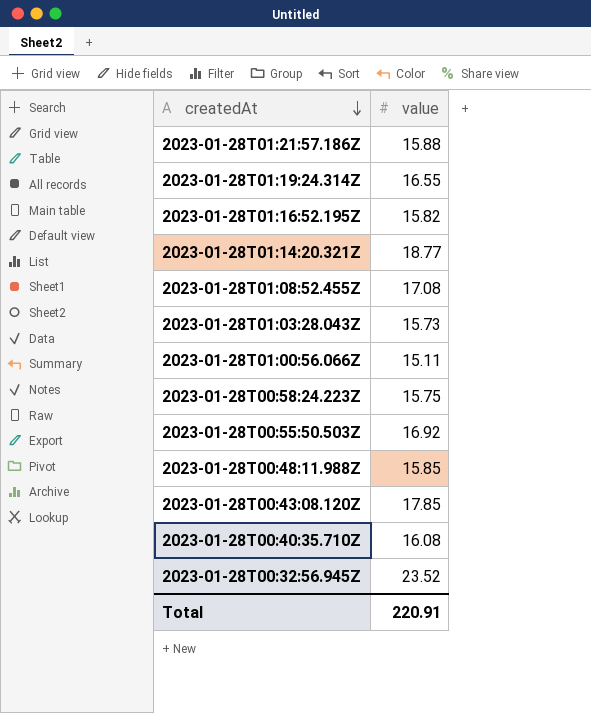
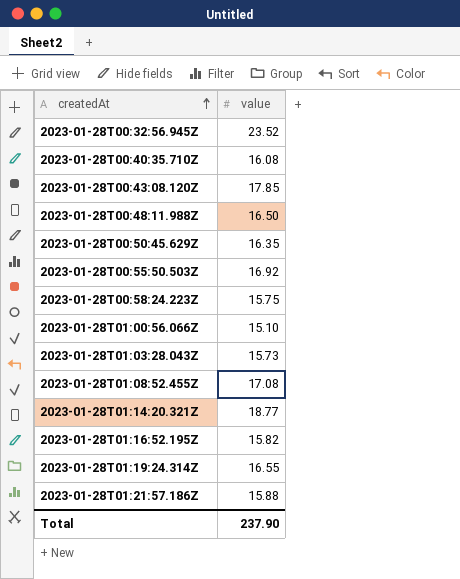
row order: createdAt descending -> createdAt ascending
2023-01-28T00:48:11.988Z | value: 15.85 -> 16.50
row 2023-01-28T00:50:45.629Z: none -> 16.35
2023-01-28T01:00:56.066Z | value: 15.11 -> 15.10
Total | value: 220.91 -> 237.90

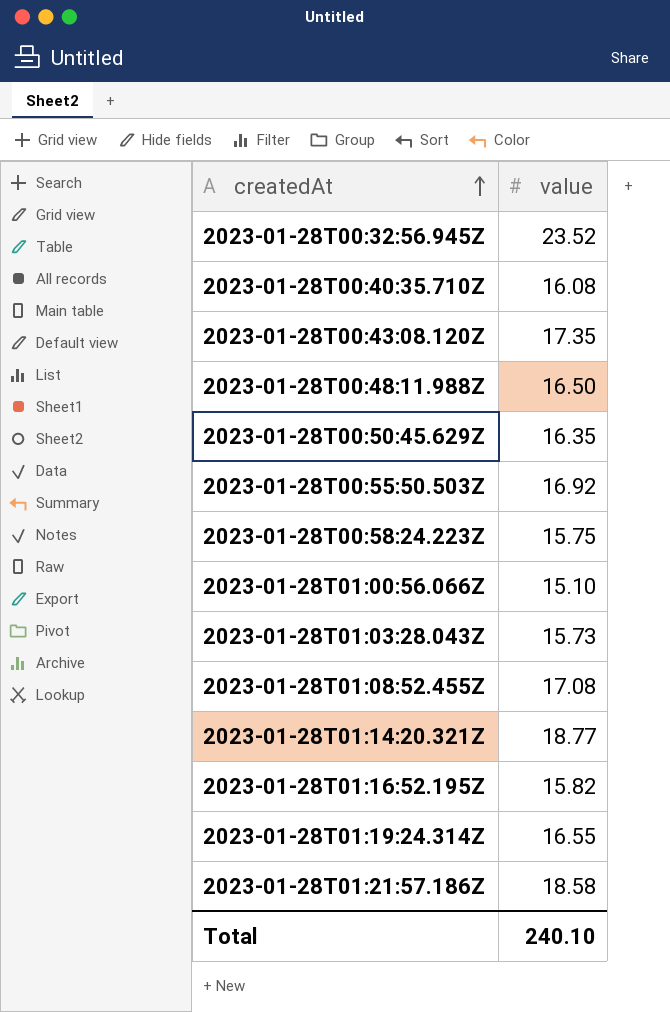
2023-01-28T00:43:08.120Z | value: 17.85 -> 17.35
2023-01-28T01:21:57.186Z | value: 15.88 -> 18.58
Total | value: 237.90 -> 240.10

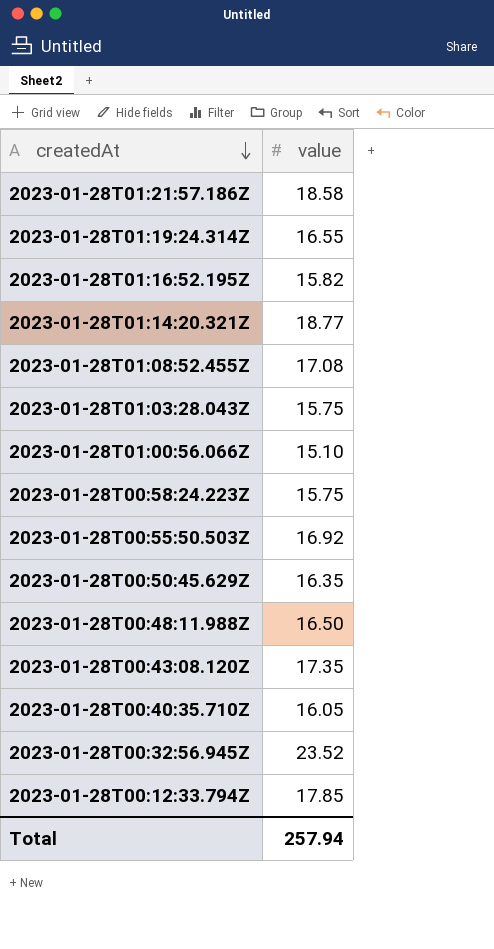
row order: createdAt ascending -> createdAt descending
2023-01-28T01:03:28.043Z | value: 15.73 -> 15.75
2023-01-28T00:40:35.710Z | value: 16.08 -> 16.05
row 2023-01-28T00:12:33.794Z: none -> 17.85
Total | value: 240.10 -> 257.94

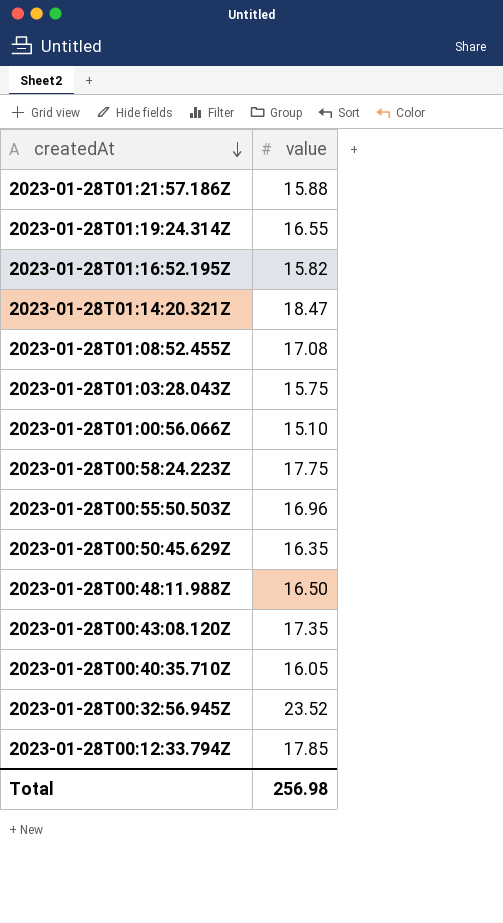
2023-01-28T01:21:57.186Z | value: 18.58 -> 15.88
2023-01-28T01:14:20.321Z | value: 18.77 -> 18.47
2023-01-28T00:58:24.223Z | value: 15.75 -> 17.75
2023-01-28T00:55:50.503Z | value: 16.92 -> 16.96
Total | value: 257.94 -> 256.98

